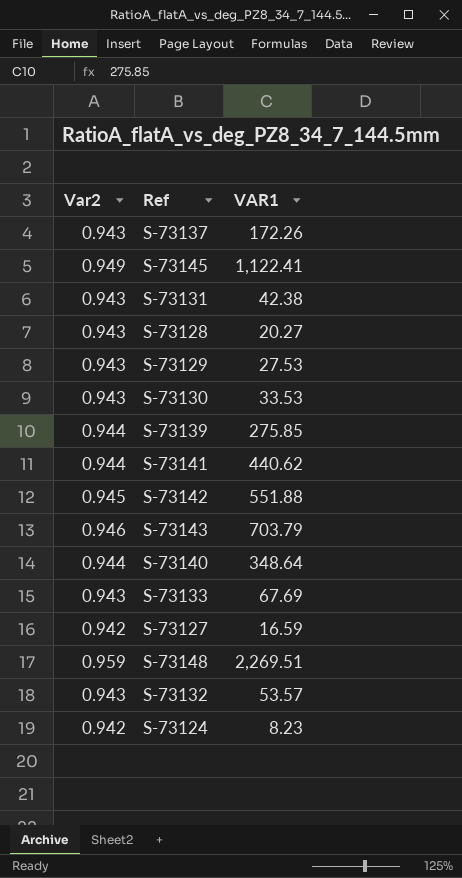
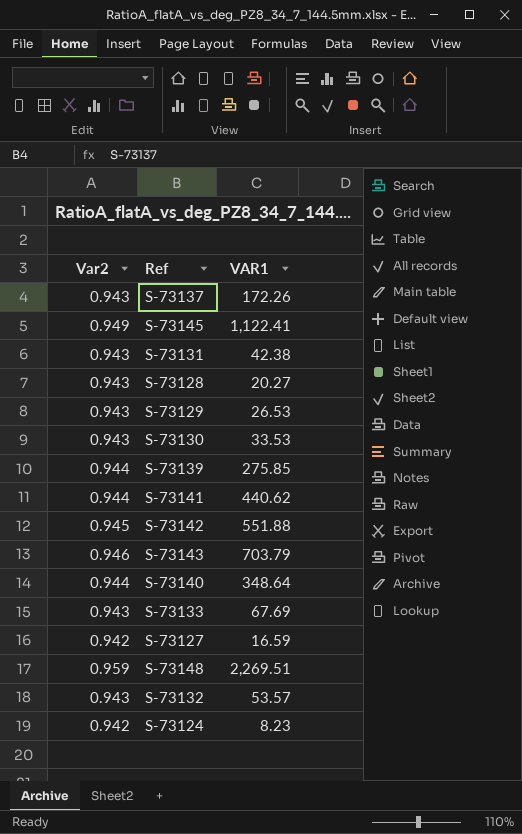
S-73129 | VAR1: 27.53 -> 26.53

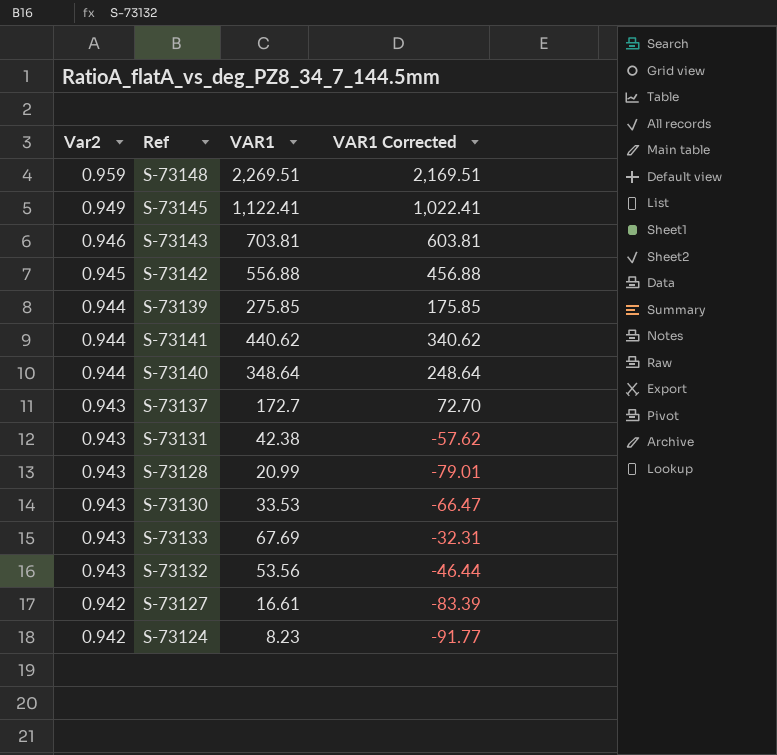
row order: none -> Var2 descending
column VAR1 Corrected | formula: none -> [VAR1] - 100
row S-73129: 0.943 | 26.53 -> none
S-73143 | VAR1: 703.79 -> 703.81
S-73142 | VAR1: 551.88 -> 556.88
S-73137 | VAR1: 172.26 -> 172.7
S-73128 | VAR1: 20.27 -> 20.99
S-73132 | VAR1: 53.57 -> 53.56
S-73127 | VAR1: 16.59 -> 16.61

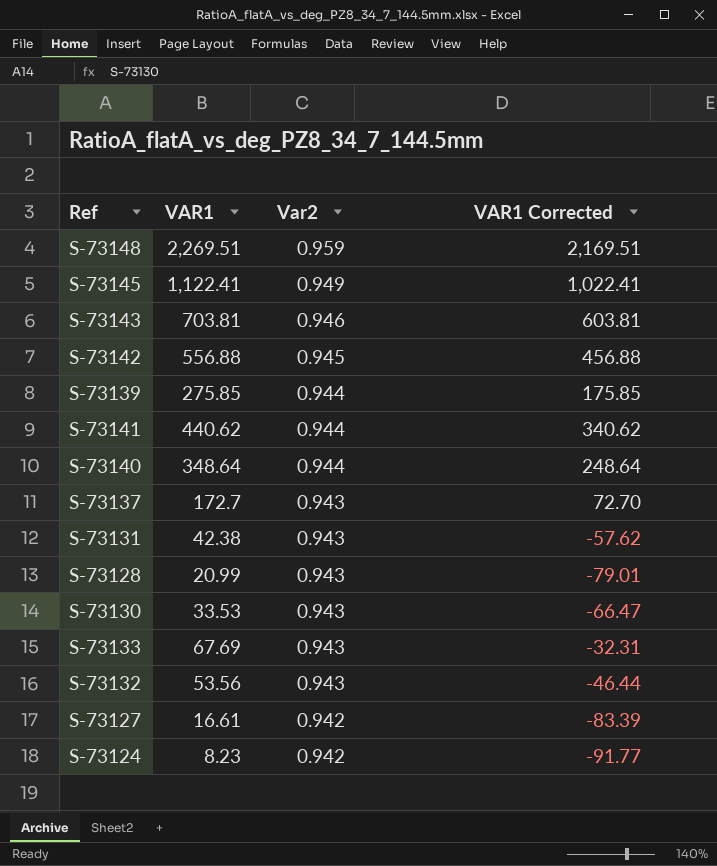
column Var2 | position: 1 -> 3

